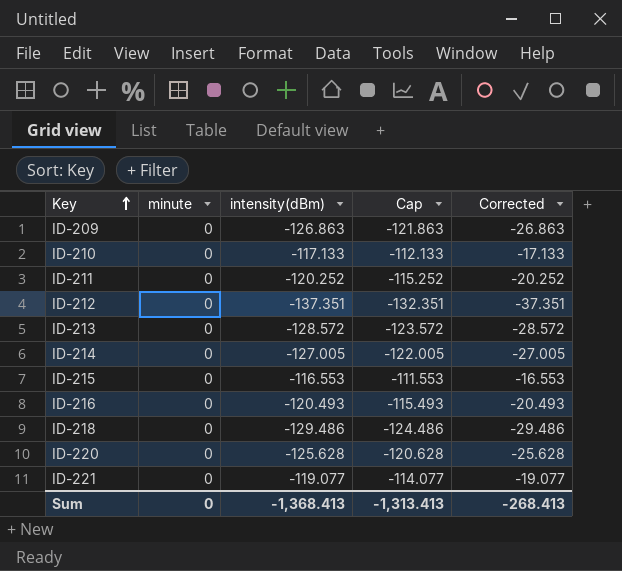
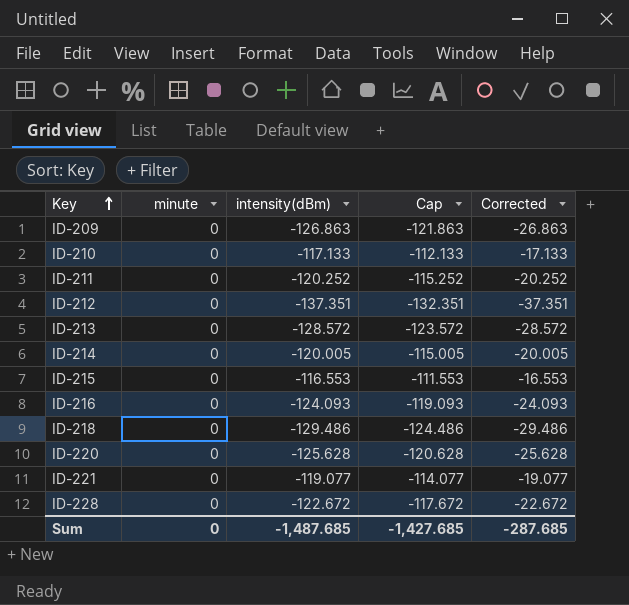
ID-214 | intensity(dBm): -127.005 -> -120.005
ID-214 | Cap: -122.005 -> -115.005
ID-214 | Corrected: -27.005 -> -20.005
ID-216 | intensity(dBm): -120.493 -> -124.093
ID-216 | Cap: -115.493 -> -119.093
ID-216 | Corrected: -20.493 -> -24.093
row ID-228: none -> 0 | -122.672 | -117.672 | -22.672
Sum | intensity(dBm): -1,368.413 -> -1,487.685
Sum | Cap: -1,313.413 -> -1,427.685
Sum | Corrected: -268.413 -> -287.685

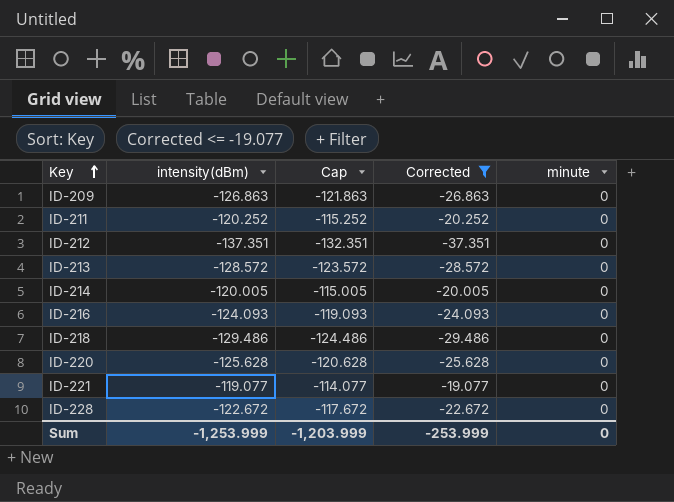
filter: none -> Corrected <= -19.077
column minute | position: 2 -> 5
Sum | intensity(dBm): -1,487.685 -> -1,253.999
Sum | Cap: -1,427.685 -> -1,203.999
Sum | Corrected: -287.685 -> -253.999

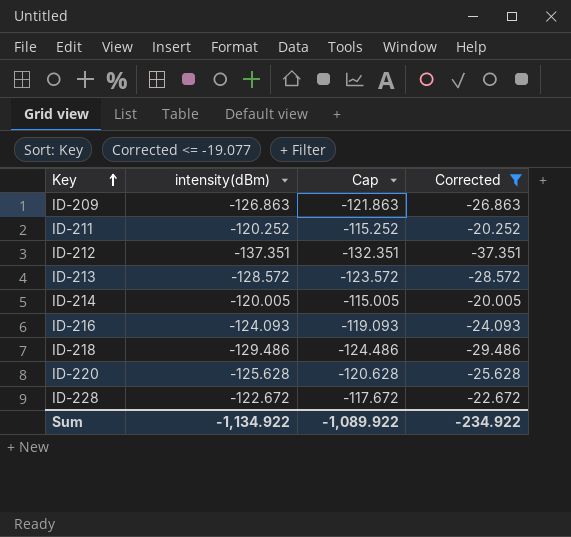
column minute | position: 5 -> none
row ID-221: -119.077 | -114.077 | -19.077 | 0 -> none
Sum | intensity(dBm): -1,253.999 -> -1,134.922
Sum | Cap: -1,203.999 -> -1,089.922
Sum | Corrected: -253.999 -> -234.922

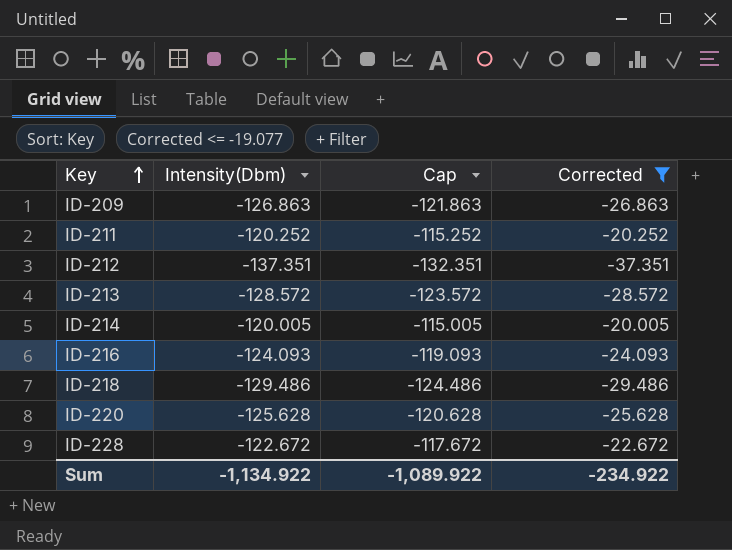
column name: intensity(dBm) -> Intensity(Dbm)

